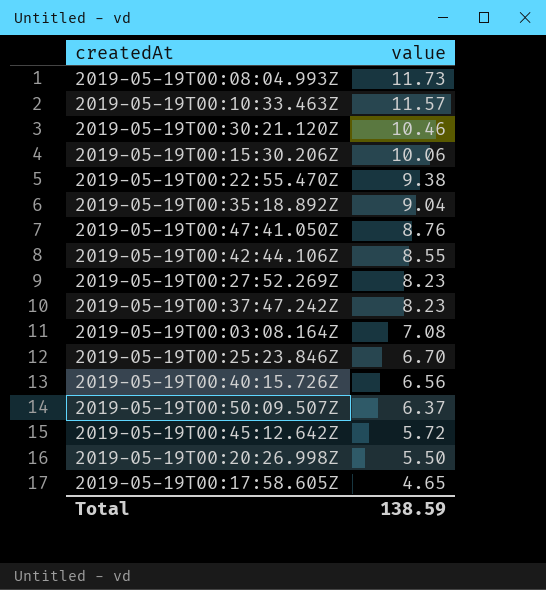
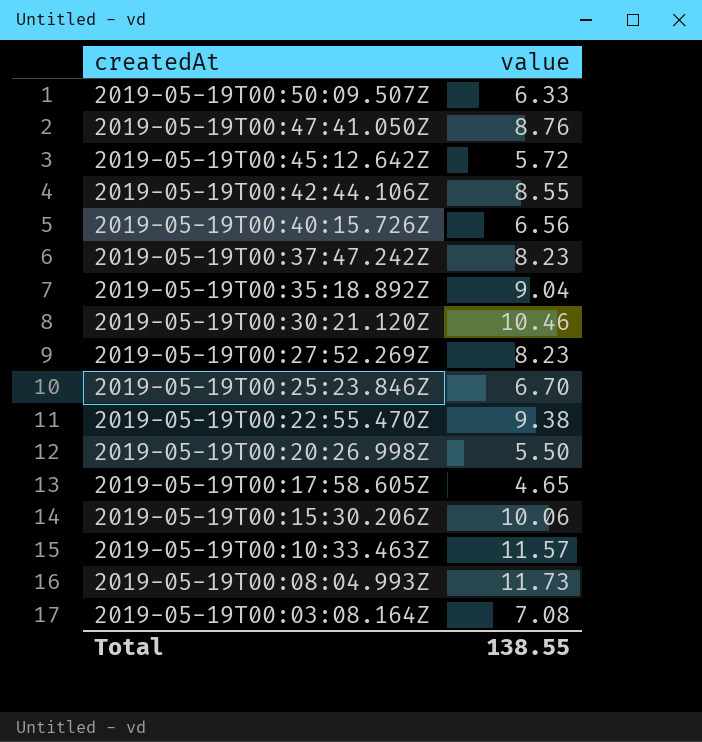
row order: value descending -> createdAt descending
2019-05-19T00:50:09.507Z | value: 6.37 -> 6.33
Total | value: 138.59 -> 138.55

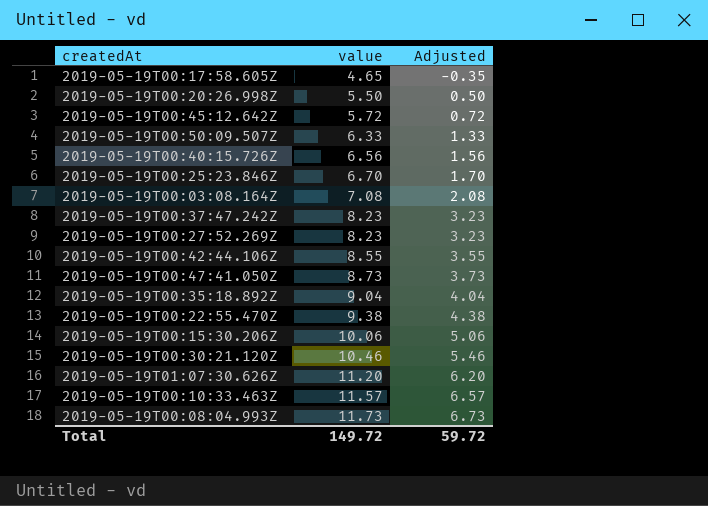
row order: createdAt descending -> value ascending
column Adjusted | formula: none -> [value] - 5
2019-05-19T00:47:41.050Z | value: 8.76 -> 8.73
row 2019-05-19T01:07:30.626Z: none -> 11.20 | 6.20
Total | value: 138.55 -> 149.72

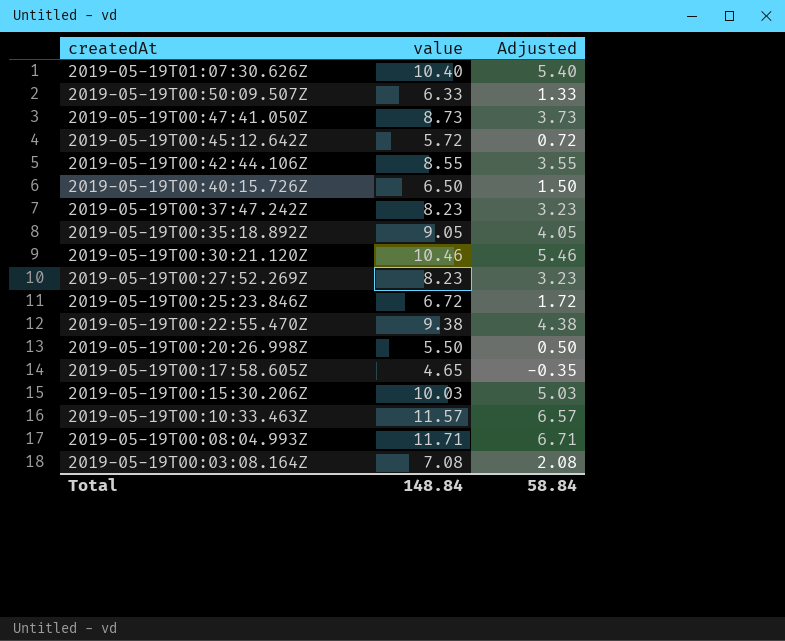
row order: value ascending -> createdAt descending
2019-05-19T01:07:30.626Z | value: 11.20 -> 10.40
2019-05-19T01:07:30.626Z | Adjusted: 6.20 -> 5.40
2019-05-19T00:40:15.726Z | value: 6.56 -> 6.50
2019-05-19T00:40:15.726Z | Adjusted: 1.56 -> 1.50
2019-05-19T00:35:18.892Z | value: 9.04 -> 9.05
2019-05-19T00:35:18.892Z | Adjusted: 4.04 -> 4.05
2019-05-19T00:25:23.846Z | value: 6.70 -> 6.72
2019-05-19T00:25:23.846Z | Adjusted: 1.70 -> 1.72
2019-05-19T00:15:30.206Z | value: 10.06 -> 10.03
2019-05-19T00:15:30.206Z | Adjusted: 5.06 -> 5.03
2019-05-19T00:08:04.993Z | value: 11.73 -> 11.71
2019-05-19T00:08:04.993Z | Adjusted: 6.73 -> 6.71
Total | value: 149.72 -> 148.84
Total | Adjusted: 59.72 -> 58.84

